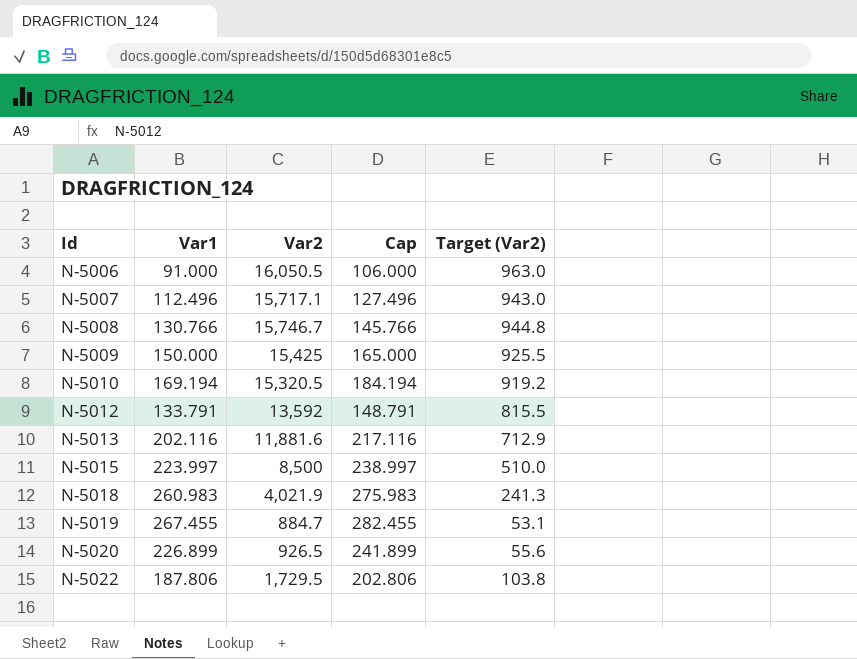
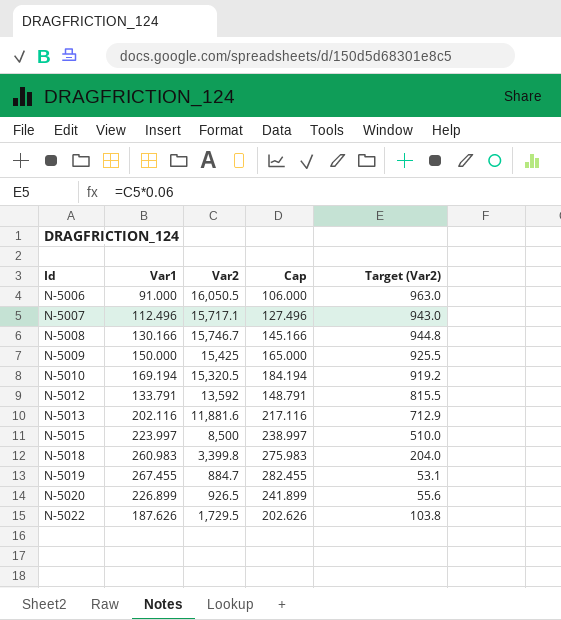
N-5008 | Var1: 130.766 -> 130.166
N-5008 | Cap: 145.766 -> 145.166
N-5018 | Var2: 4,021.9 -> 3,399.8
N-5018 | Target (Var2): 241.3 -> 204.0
N-5022 | Var1: 187.806 -> 187.626
N-5022 | Cap: 202.806 -> 202.626

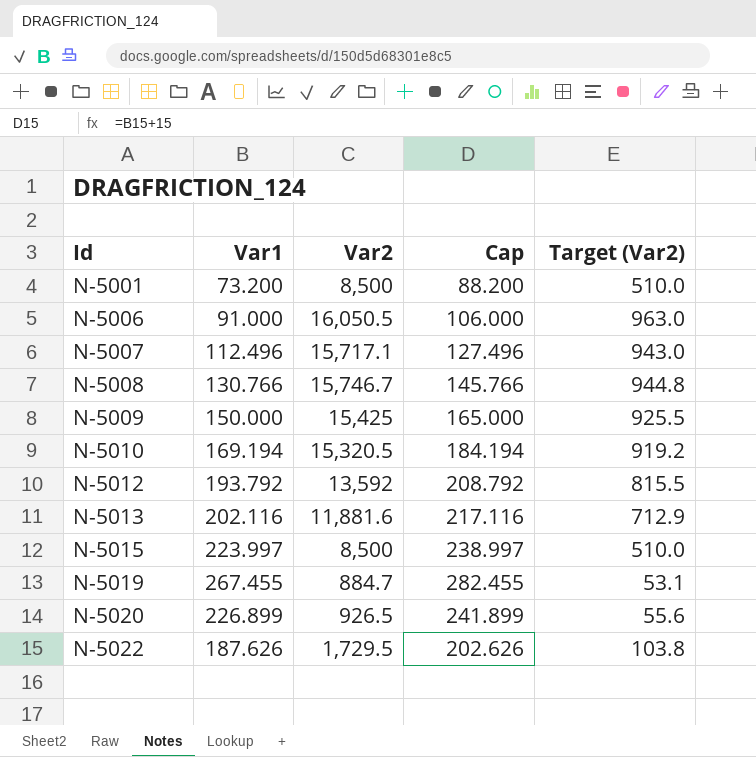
row N-5018: 260.983 | 3,399.8 | 275.983 | 204.0 -> none
row N-5001: none -> 73.200 | 8,500 | 88.200 | 510.0
N-5008 | Var1: 130.166 -> 130.766
N-5008 | Cap: 145.166 -> 145.766
N-5012 | Var1: 133.791 -> 193.792
N-5012 | Cap: 148.791 -> 208.792

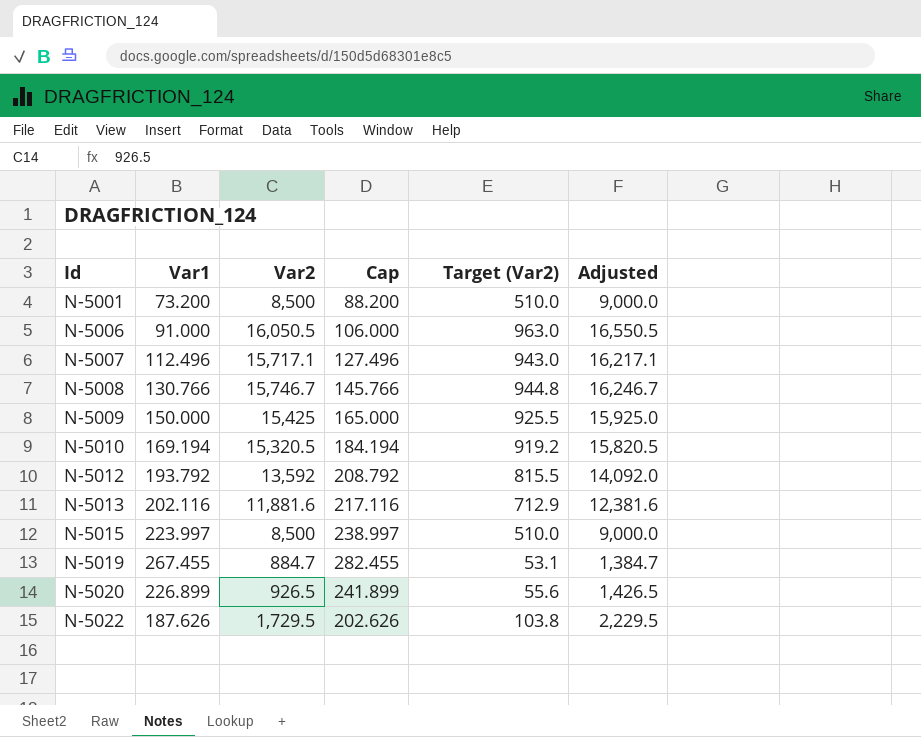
column Adjusted | formula: none -> [Var2] + 500

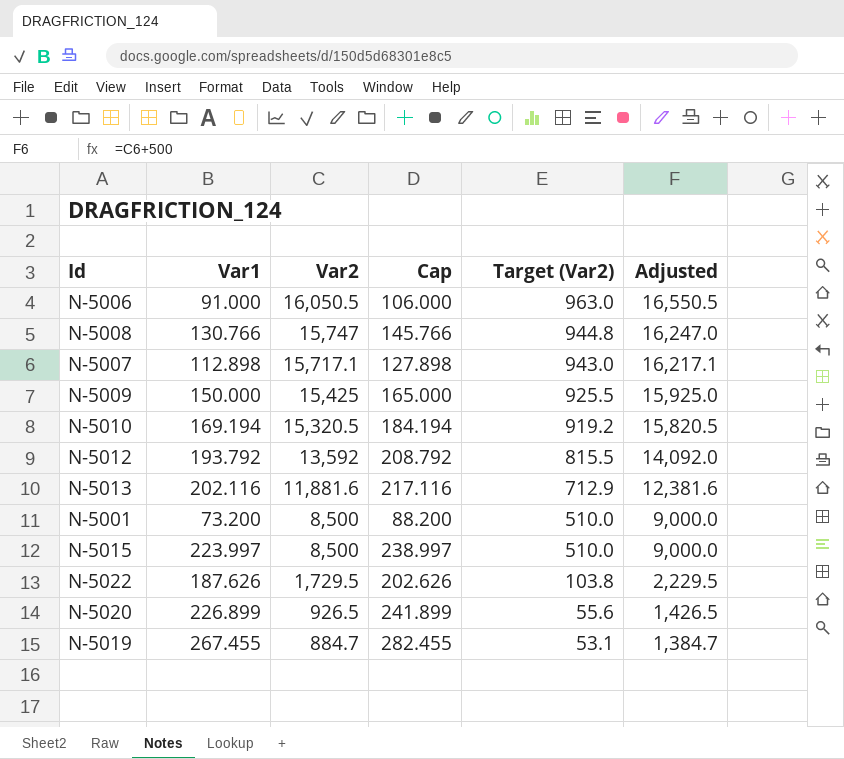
row order: Id ascending -> Var2 descending
N-5008 | Var2: 15,746.7 -> 15,747
N-5008 | Adjusted: 16,246.7 -> 16,247.0
N-5007 | Var1: 112.496 -> 112.898
N-5007 | Cap: 127.496 -> 127.898

